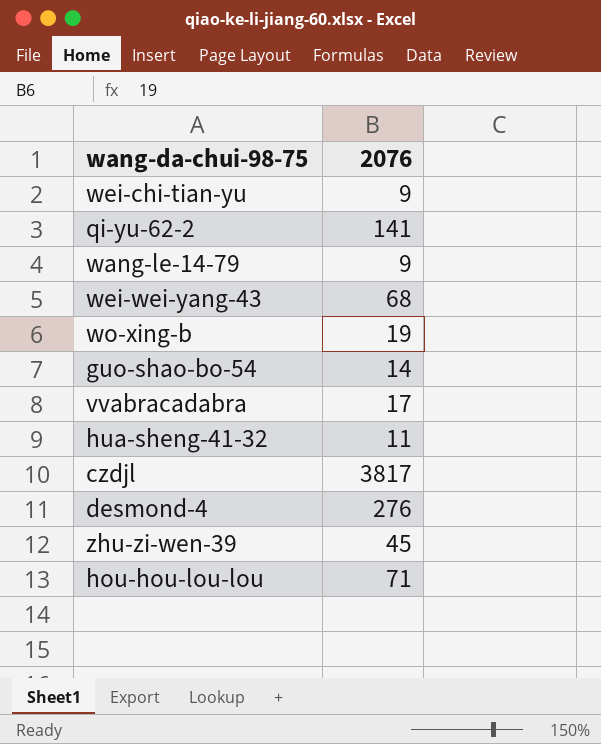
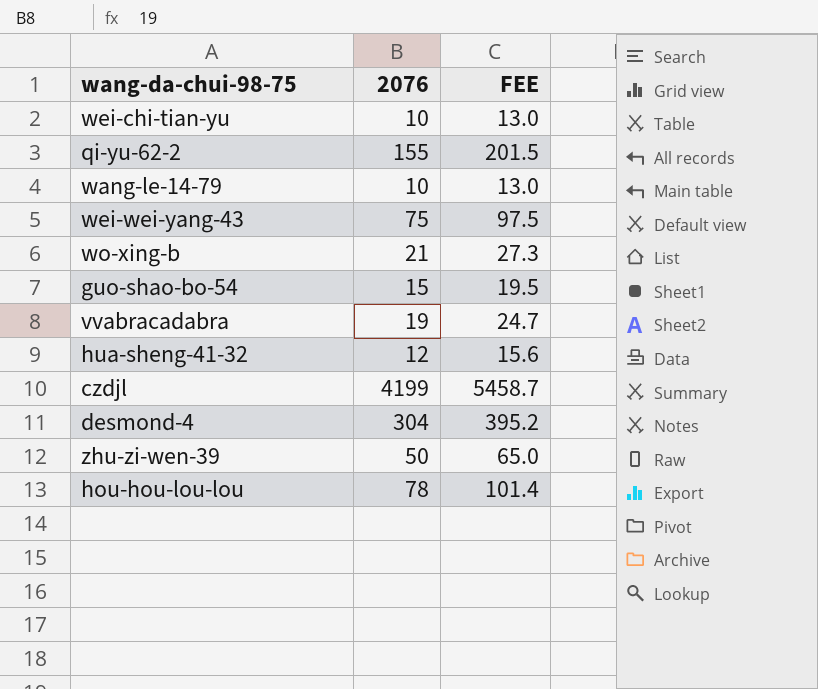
column FEE | formula: none -> [2076] * 1.3
wei-chi-tian-yu | 2076: 9 -> 10
qi-yu-62-2 | 2076: 141 -> 155
wang-le-14-79 | 2076: 9 -> 10
wei-wei-yang-43 | 2076: 68 -> 75
wo-xing-b | 2076: 19 -> 21
guo-shao-bo-54 | 2076: 14 -> 15
vvabracadabra | 2076: 17 -> 19
hua-sheng-41-32 | 2076: 11 -> 12
czdjl | 2076: 3817 -> 4199
desmond-4 | 2076: 276 -> 304
zhu-zi-wen-39 | 2076: 45 -> 50
hou-hou-lou-lou | 2076: 71 -> 78

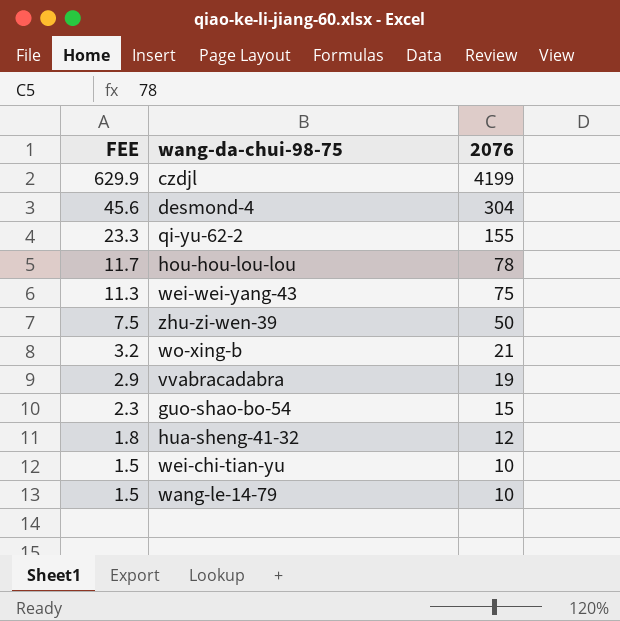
row order: none -> FEE descending
column FEE | formula: [2076] * 1.3 -> [2076] * 0.15
column FEE | position: 3 -> 1

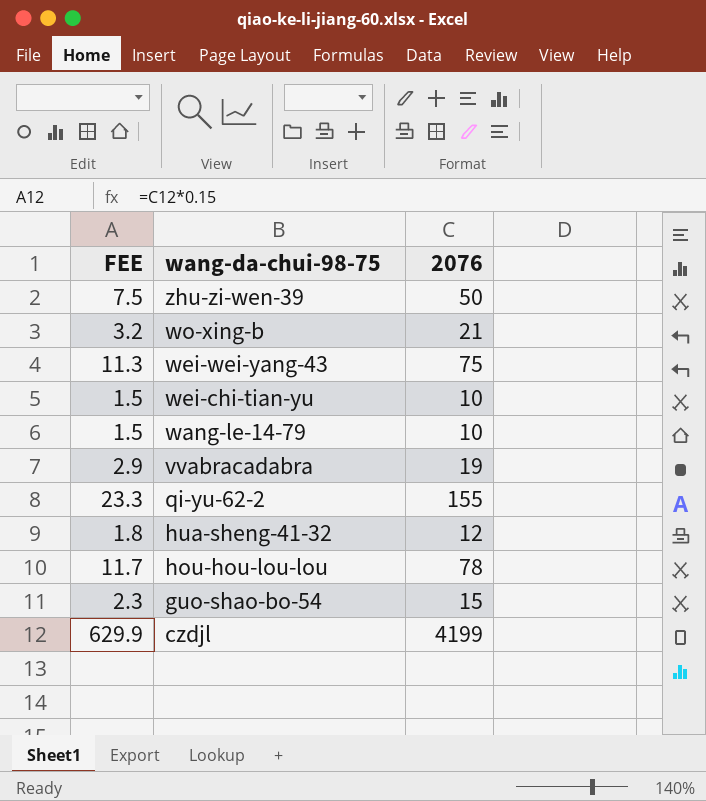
row order: FEE descending -> wang-da-chui-98-75 descending
row desmond-4: 45.6 | 304 -> none

